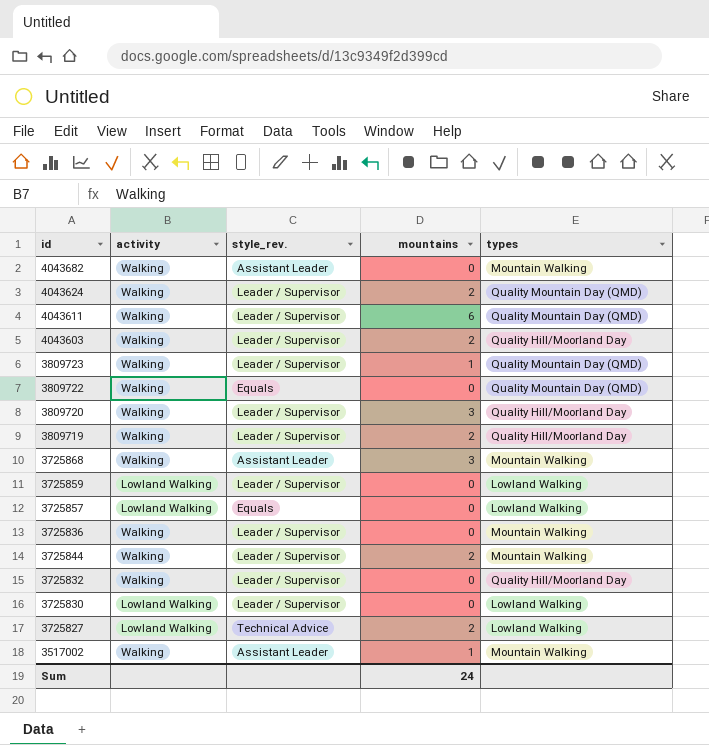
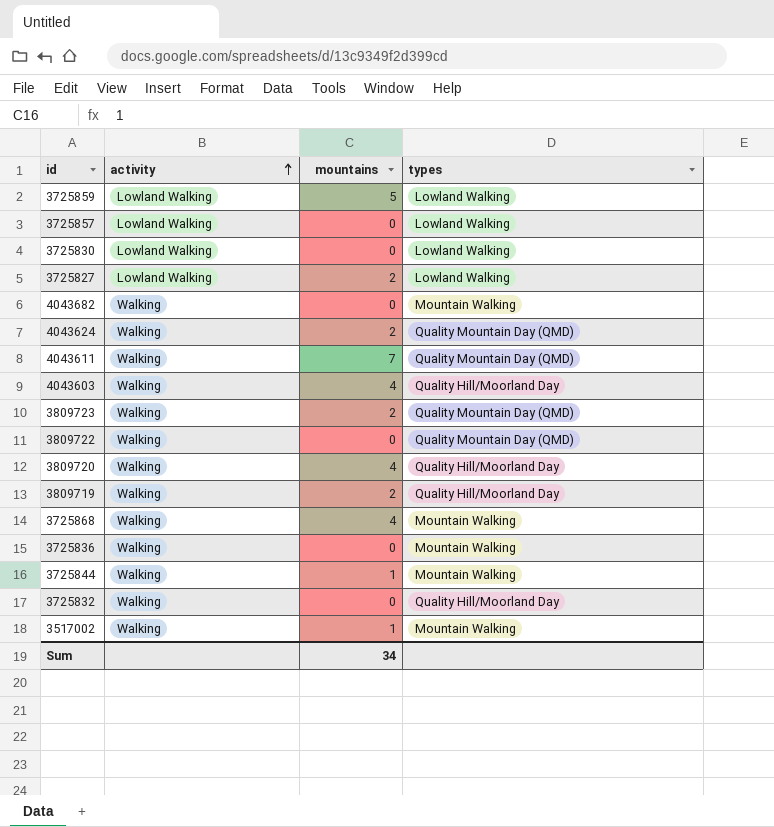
row order: none -> activity ascending
column style_rev. | position: 3 -> none
3725859 | mountains: 0 -> 5
4043611 | mountains: 6 -> 7
4043603 | mountains: 2 -> 4
3809723 | mountains: 1 -> 2
3809720 | mountains: 3 -> 4
3725868 | mountains: 3 -> 4
3725844 | mountains: 2 -> 1
Sum | mountains: 24 -> 34

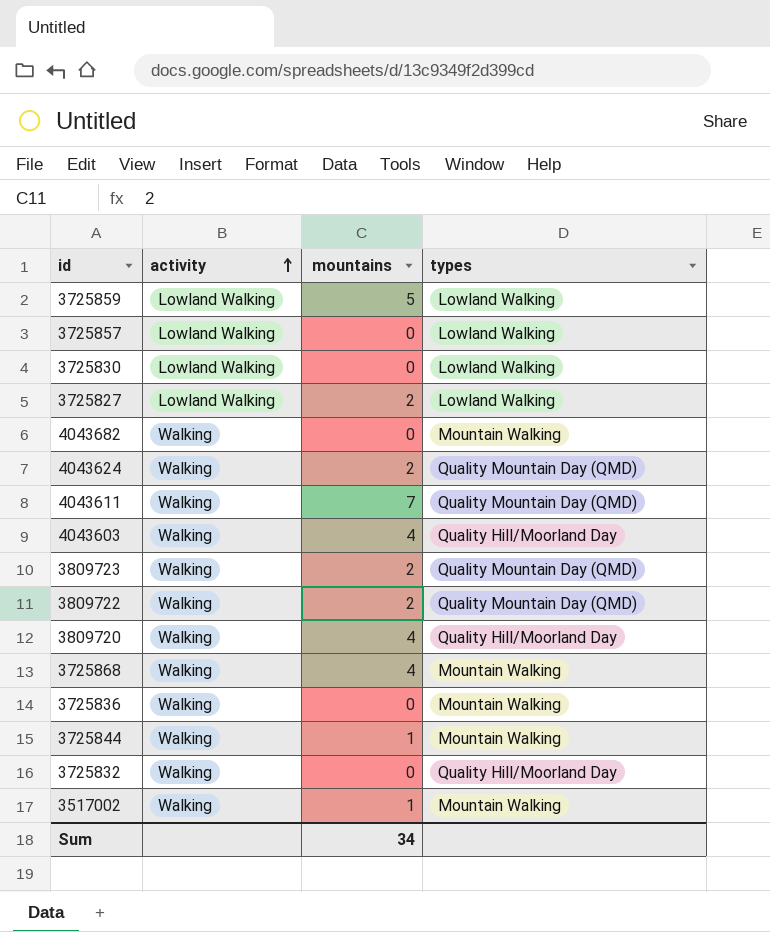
row 3809719: Walking | 2 | Quality Hill/Moorland Day -> none
3809722 | mountains: 0 -> 2

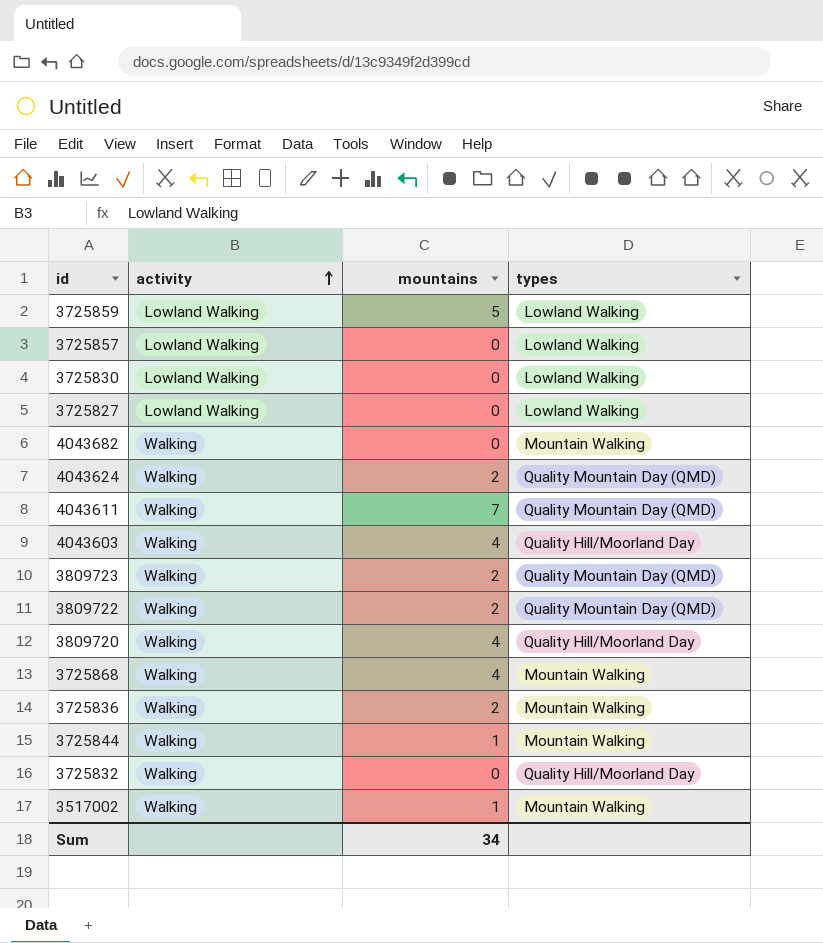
3725827 | mountains: 2 -> 0
3725836 | mountains: 0 -> 2

